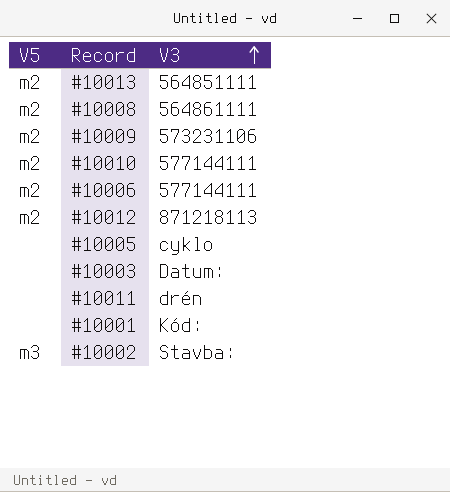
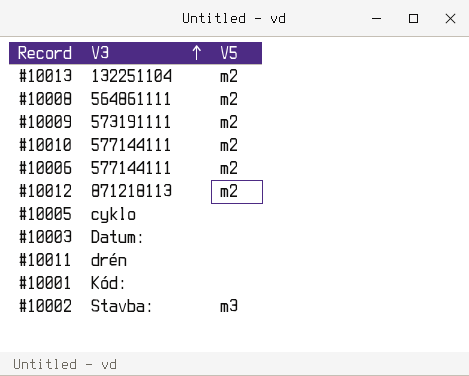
column V5 | position: 1 -> 3
#10013 | V3: 564851111 -> 132251104
#10009 | V3: 573231106 -> 573191111

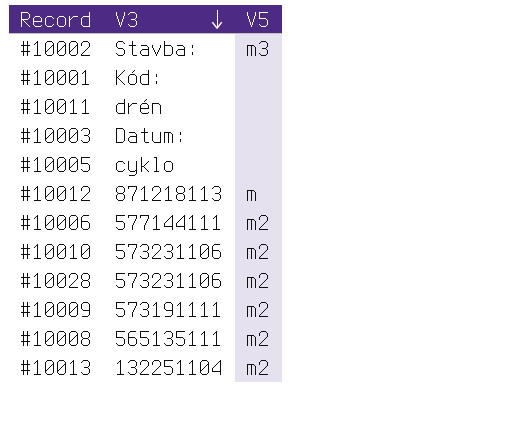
row order: V3 ascending -> V3 descending
#10012 | V5: m2 -> m
#10010 | V3: 577144111 -> 573231106
row #10028: none -> 573231106 | m2
#10008 | V3: 564861111 -> 565135111

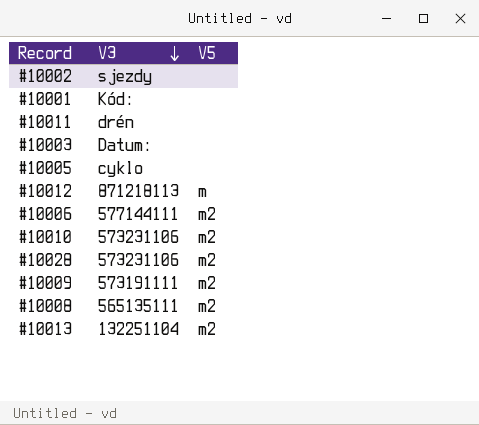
#10002 | V3: Stavba: -> sjezdy
#10002 | V5: m3 -> none

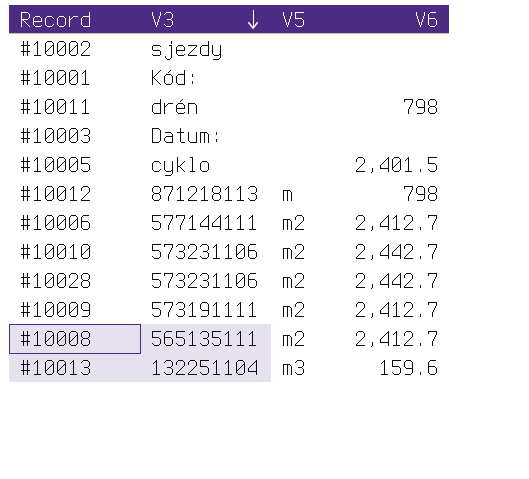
column V6 | position: none -> 4
#10013 | V5: m2 -> m3

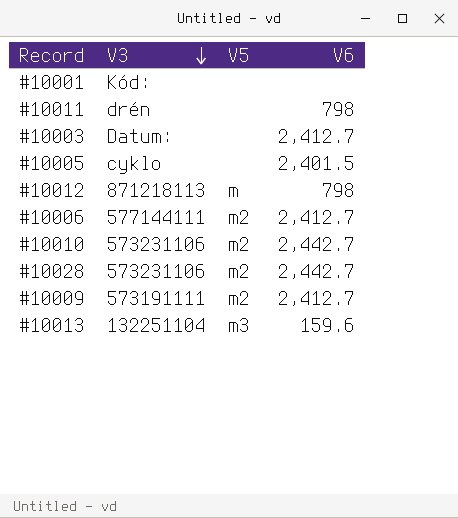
row #10002: sjezdy | none | none -> none
row #10008: 565135111 | m2 | 2,412.7 -> none
#10003 | V6: none -> 2,412.7

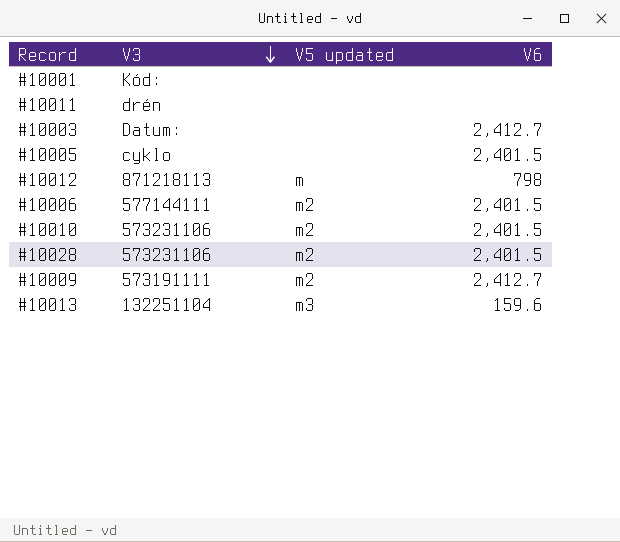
column name: V5 -> V5 updated
#10011 | V6: 798 -> none
#10006 | V6: 2,412.7 -> 2,401.5
#10010 | V6: 2,442.7 -> 2,401.5
#10028 | V6: 2,442.7 -> 2,401.5

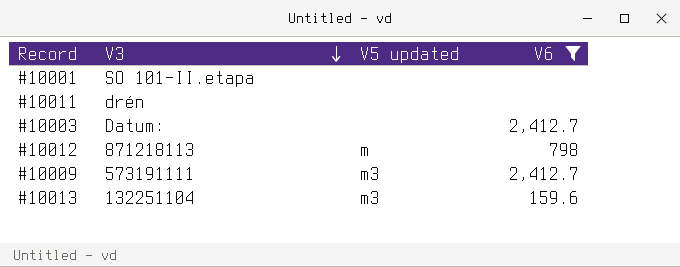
filter: none -> V6 != 2,401.5
#10001 | V3: Kód: -> SO 101-II.etapa
#10009 | V5 updated: m2 -> m3

